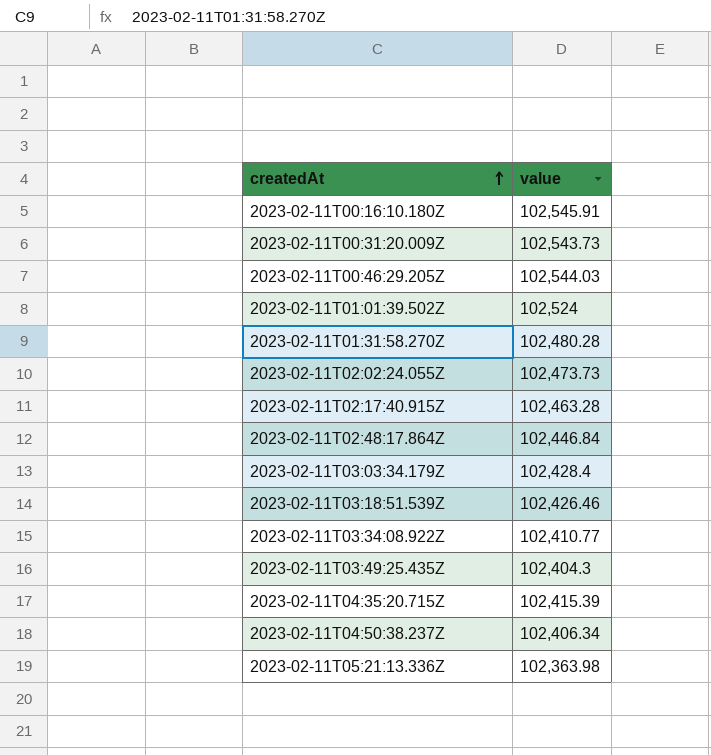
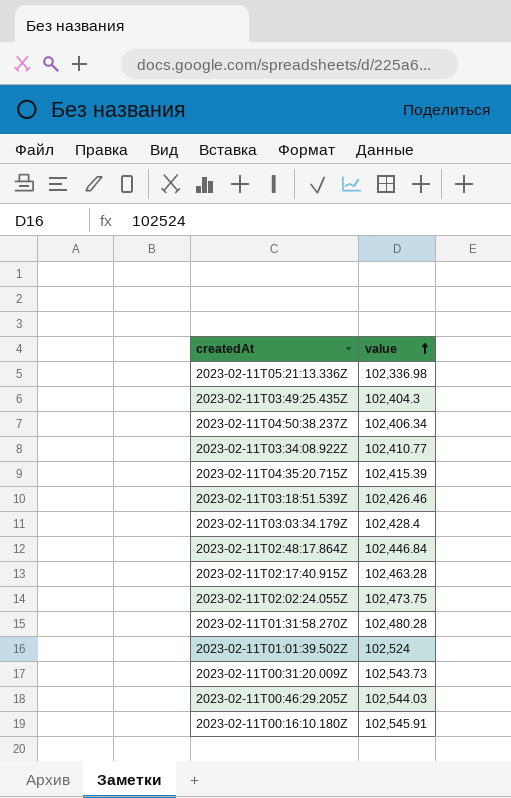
row order: createdAt ascending -> value ascending
2023-02-11T05:21:13.336Z | value: 102,363.98 -> 102,336.98
2023-02-11T02:02:24.055Z | value: 102,473.73 -> 102,473.75

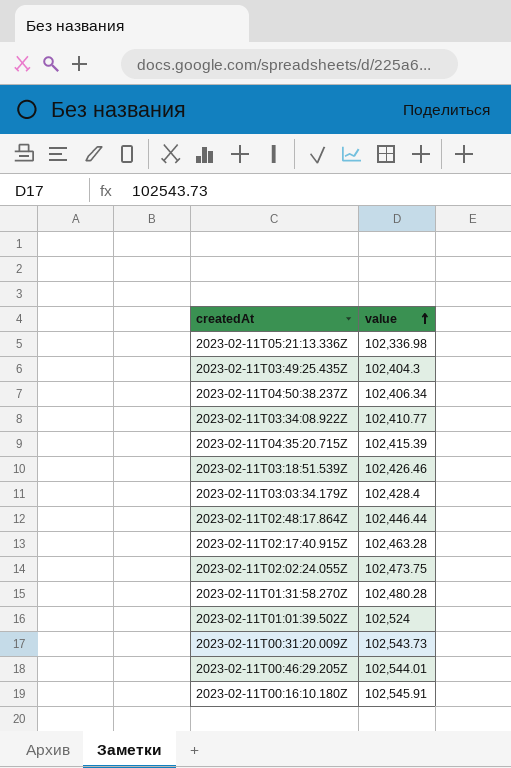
2023-02-11T02:48:17.864Z | value: 102,446.84 -> 102,446.44
2023-02-11T00:46:29.205Z | value: 102,544.03 -> 102,544.01

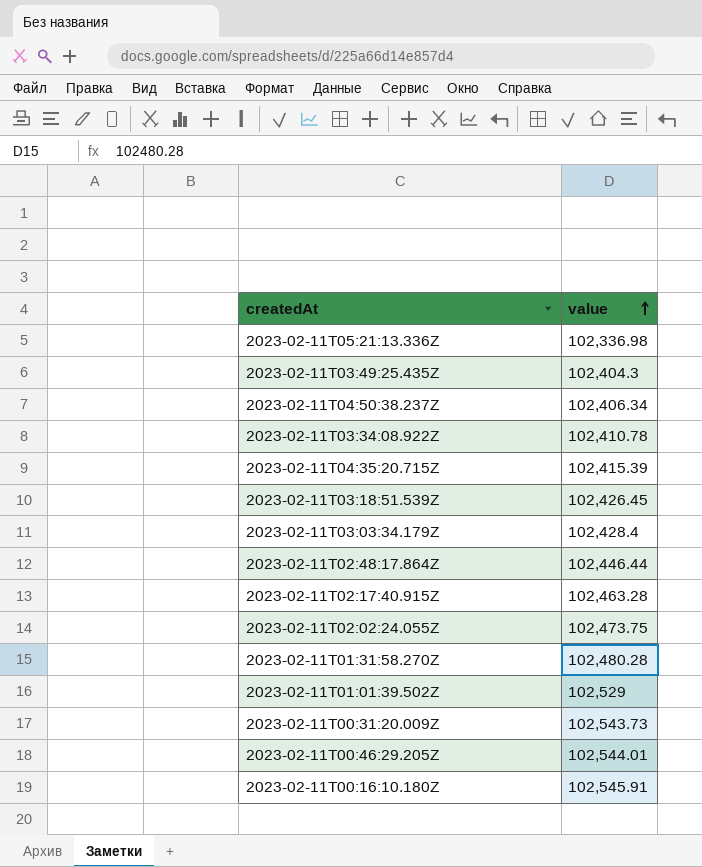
2023-02-11T03:34:08.922Z | value: 102,410.77 -> 102,410.78
2023-02-11T03:18:51.539Z | value: 102,426.46 -> 102,426.45
2023-02-11T01:01:39.502Z | value: 102,524 -> 102,529

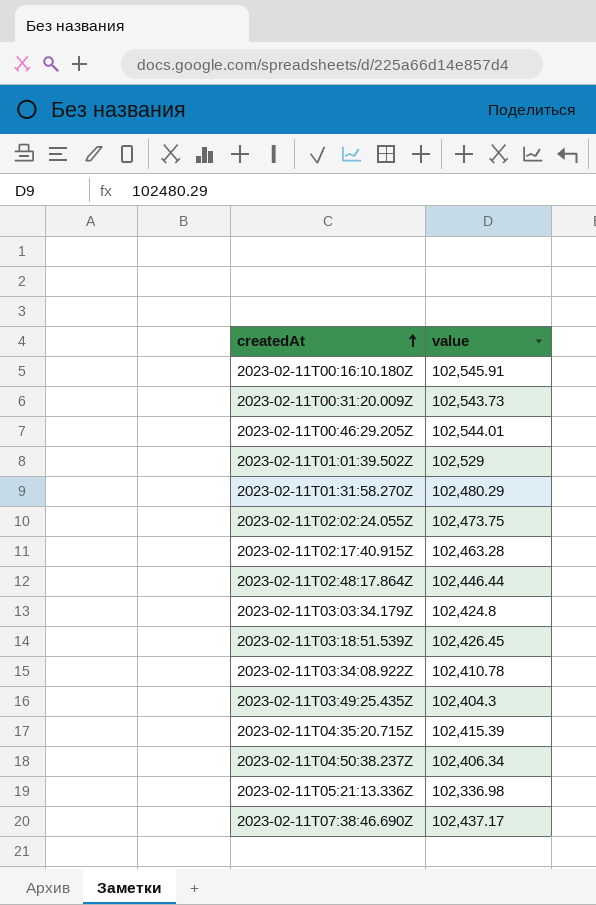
row order: value ascending -> createdAt ascending
2023-02-11T01:31:58.270Z | value: 102,480.28 -> 102,480.29
2023-02-11T03:03:34.179Z | value: 102,428.4 -> 102,424.8
row 2023-02-11T07:38:46.690Z: none -> 102,437.17

